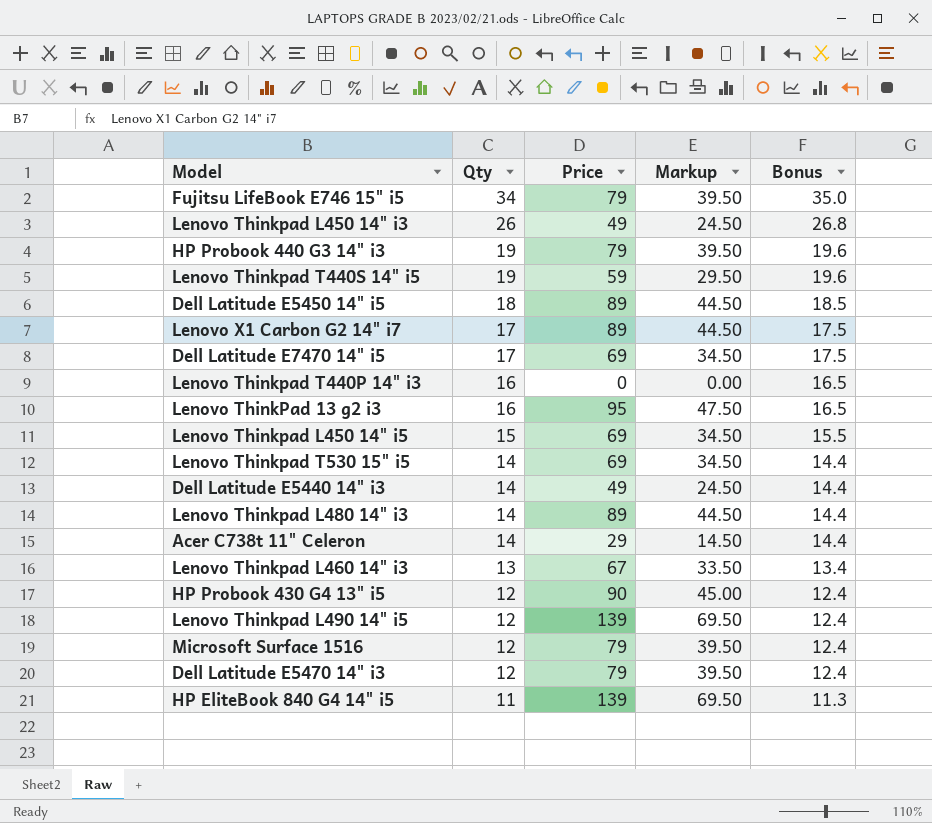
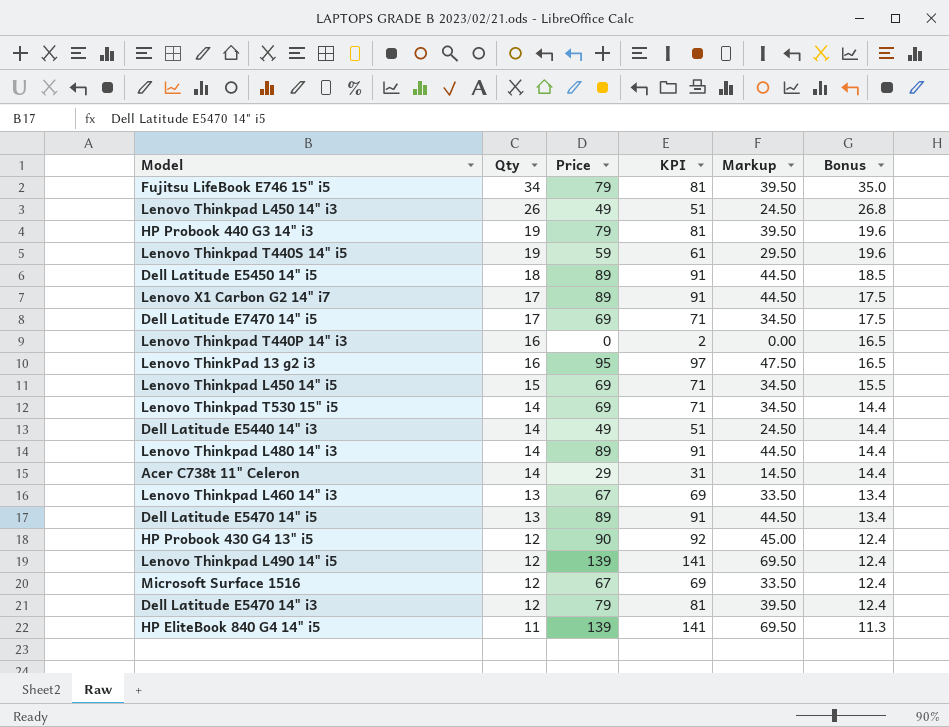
column KPI | formula: none -> [Price] + 2
row Dell Latitude E5470 14" i5: none -> 13 | 89 | 91 | 44.50 | 13.4
Microsoft Surface 1516 | Price: 79 -> 67
Microsoft Surface 1516 | Markup: 39.50 -> 33.50

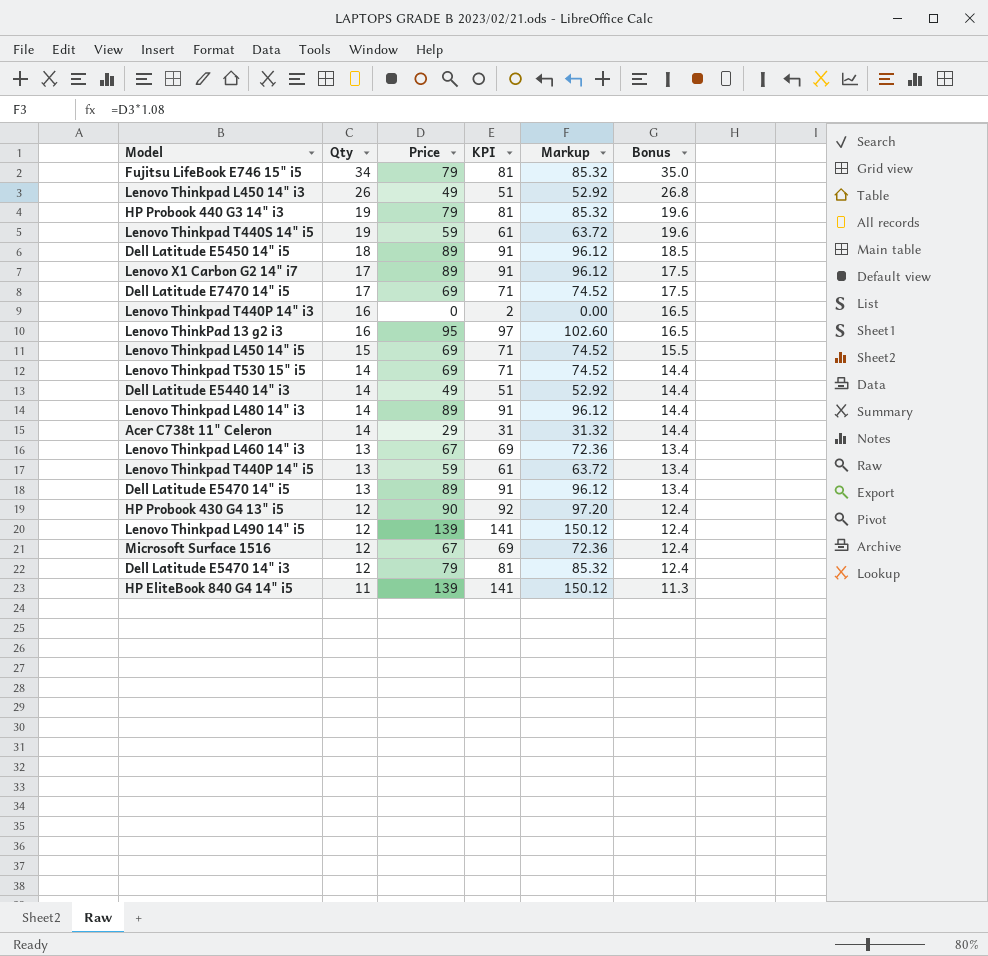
column Markup | formula: [Price] * 0.5 -> [Price] * 1.08
row Lenovo Thinkpad T440P 14" i5: none -> 13 | 59 | 61 | 63.72 | 13.4

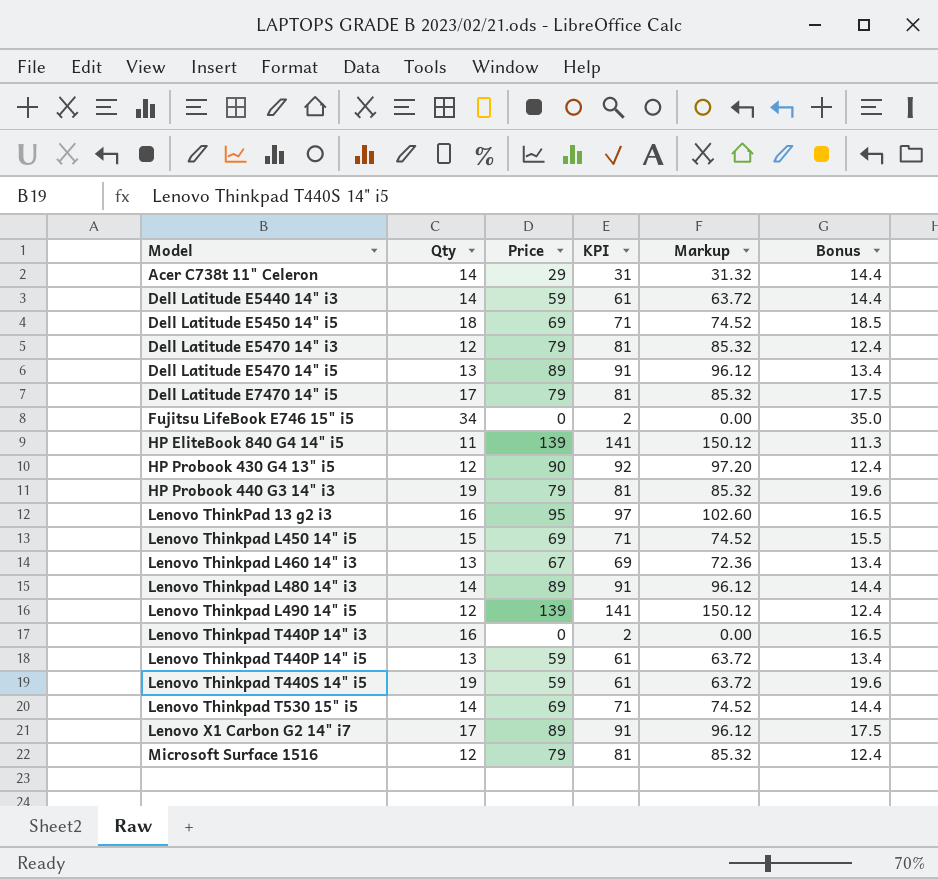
row order: Qty descending -> Model ascending
row Lenovo Thinkpad L450 14" i3: 26 | 49 | 51 | 52.92 | 26.8 -> none
Dell Latitude E5440 14" i3 | Price: 49 -> 59
Dell Latitude E5440 14" i3 | KPI: 51 -> 61
Dell Latitude E5440 14" i3 | Markup: 52.92 -> 63.72
Dell Latitude E5450 14" i5 | Price: 89 -> 69
Dell Latitude E5450 14" i5 | KPI: 91 -> 71
Dell Latitude E5450 14" i5 | Markup: 96.12 -> 74.52
Dell Latitude E7470 14" i5 | Price: 69 -> 79
Dell Latitude E7470 14" i5 | KPI: 71 -> 81
Dell Latitude E7470 14" i5 | Markup: 74.52 -> 85.32
Fujitsu LifeBook E746 15" i5 | Price: 79 -> 0
Fujitsu LifeBook E746 15" i5 | KPI: 81 -> 2
Fujitsu LifeBook E746 15" i5 | Markup: 85.32 -> 0.00
Microsoft Surface 1516 | Price: 67 -> 79
Microsoft Surface 1516 | KPI: 69 -> 81
Microsoft Surface 1516 | Markup: 72.36 -> 85.32

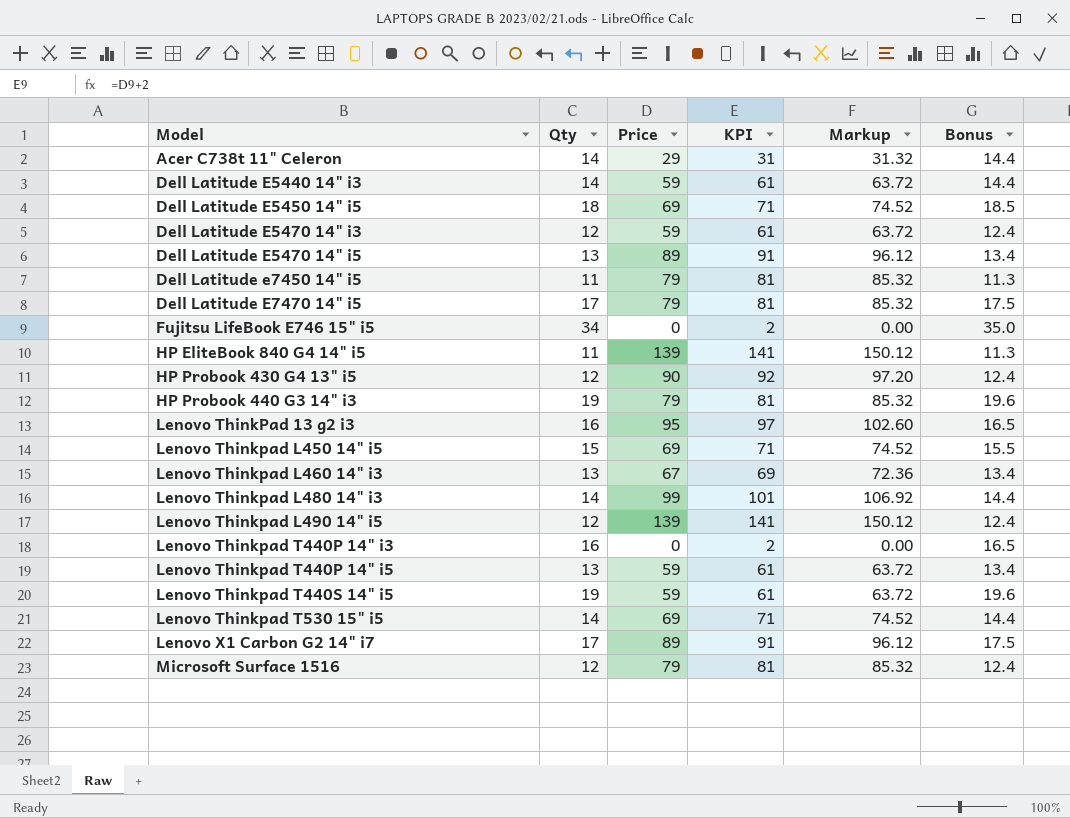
Dell Latitude E5470 14" i3 | Price: 79 -> 59
Dell Latitude E5470 14" i3 | KPI: 81 -> 61
Dell Latitude E5470 14" i3 | Markup: 85.32 -> 63.72
row Dell Latitude e7450 14" i5: none -> 11 | 79 | 81 | 85.32 | 11.3
Lenovo Thinkpad L480 14" i3 | Price: 89 -> 99
Lenovo Thinkpad L480 14" i3 | KPI: 91 -> 101
Lenovo Thinkpad L480 14" i3 | Markup: 96.12 -> 106.92

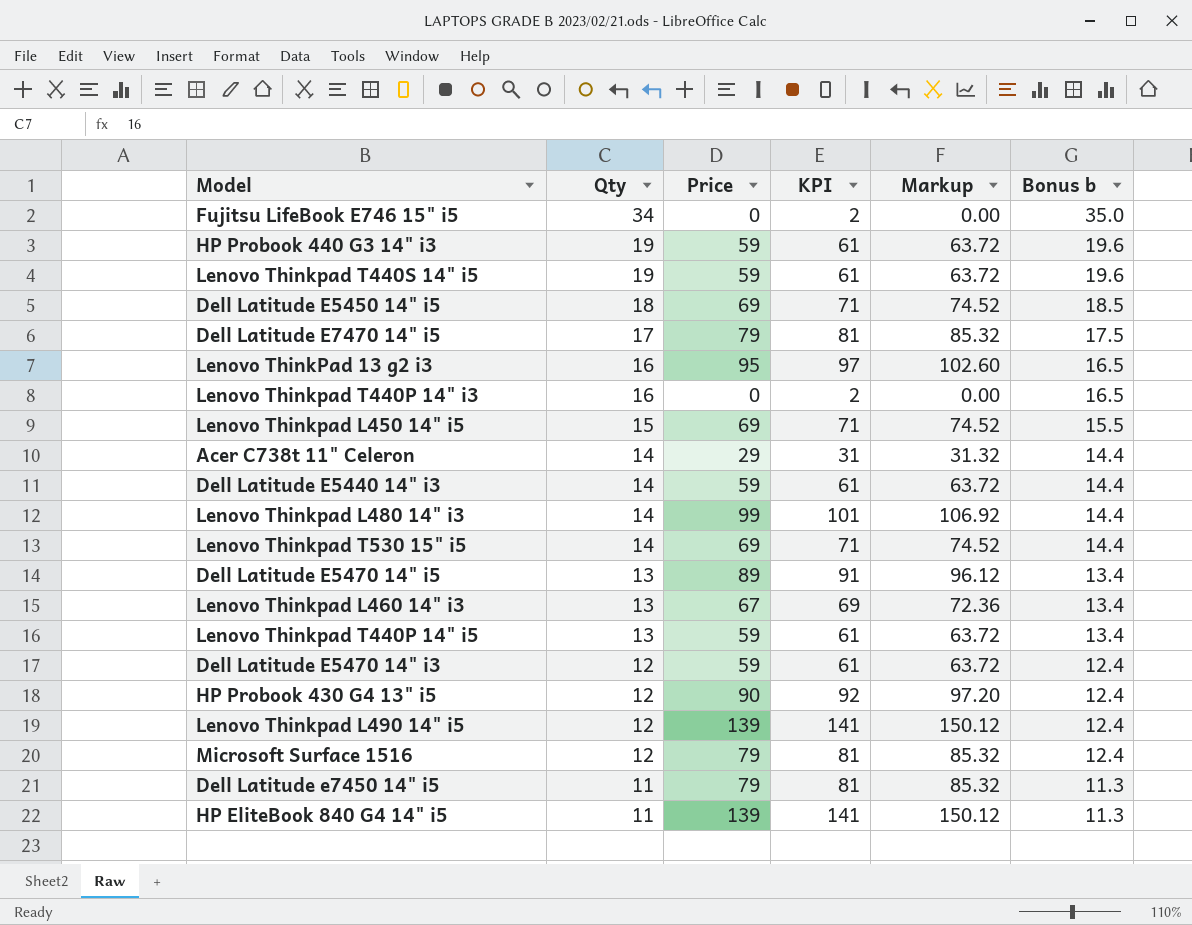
row order: Model ascending -> Qty descending
column name: Bonus -> Bonus b
row Lenovo X1 Carbon G2 14" i7: 17 | 89 | 91 | 96.12 | 17.5 -> none
HP Probook 440 G3 14" i3 | Price: 79 -> 59
HP Probook 440 G3 14" i3 | KPI: 81 -> 61
HP Probook 440 G3 14" i3 | Markup: 85.32 -> 63.72

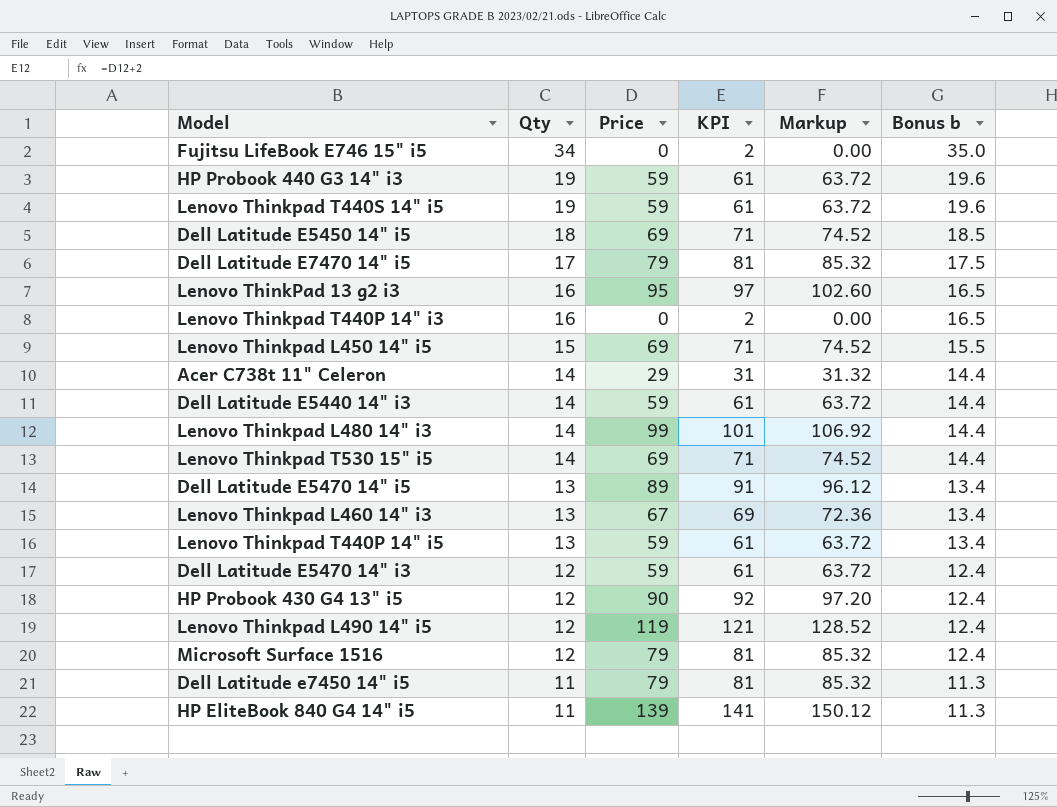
Lenovo Thinkpad L490 14" i5 | Price: 139 -> 119
Lenovo Thinkpad L490 14" i5 | KPI: 141 -> 121
Lenovo Thinkpad L490 14" i5 | Markup: 150.12 -> 128.52

